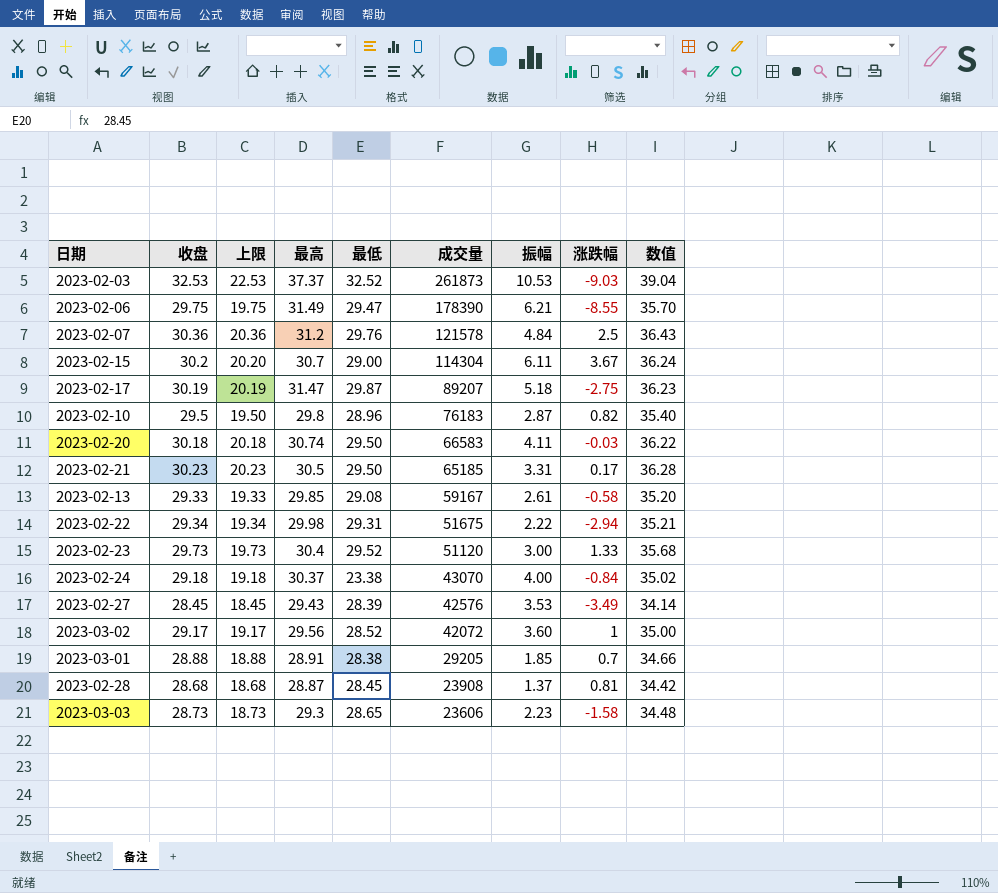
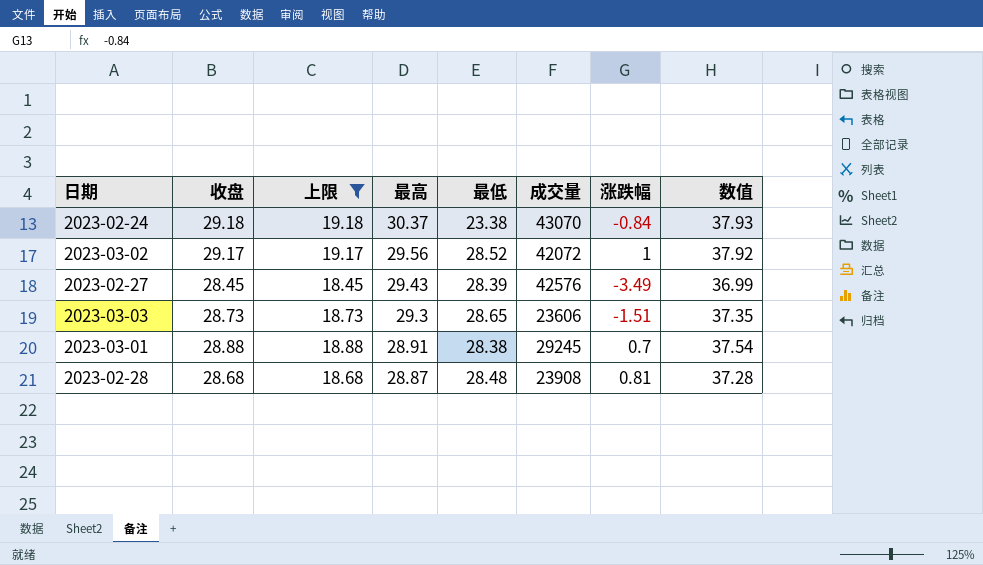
filter: none -> 上限 <= 19.18
row order: 成交量 descending -> 最高 descending
column 振幅 | position: 7 -> none
column 数值 | formula: [收盘] * 1.2 -> [收盘] * 1.3
2023-03-03 | 涨跌幅: -1.58 -> -1.51
2023-03-01 | 成交量: 29205 -> 29245
2023-02-28 | 最低: 28.45 -> 28.48

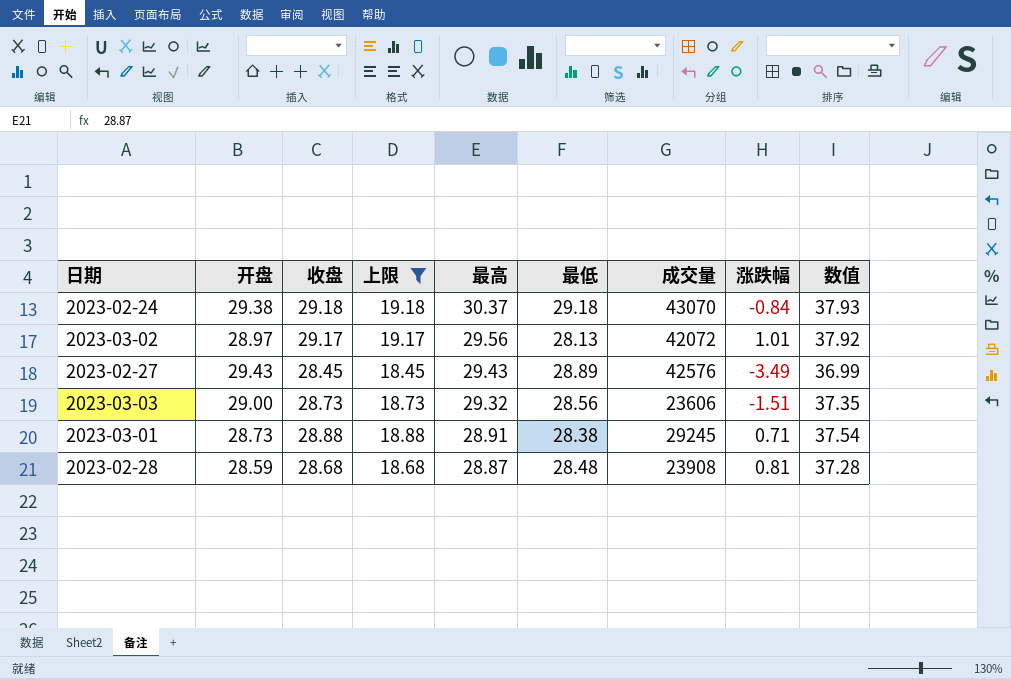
column 开盘 | position: none -> 2
2023-02-24 | 最低: 23.38 -> 29.18
2023-03-02 | 最低: 28.52 -> 28.13
2023-03-02 | 涨跌幅: 1 -> 1.01
2023-02-27 | 最低: 28.39 -> 28.89
2023-03-03 | 最高: 29.3 -> 29.32
2023-03-03 | 最低: 28.65 -> 28.56
2023-03-01 | 涨跌幅: 0.7 -> 0.71

